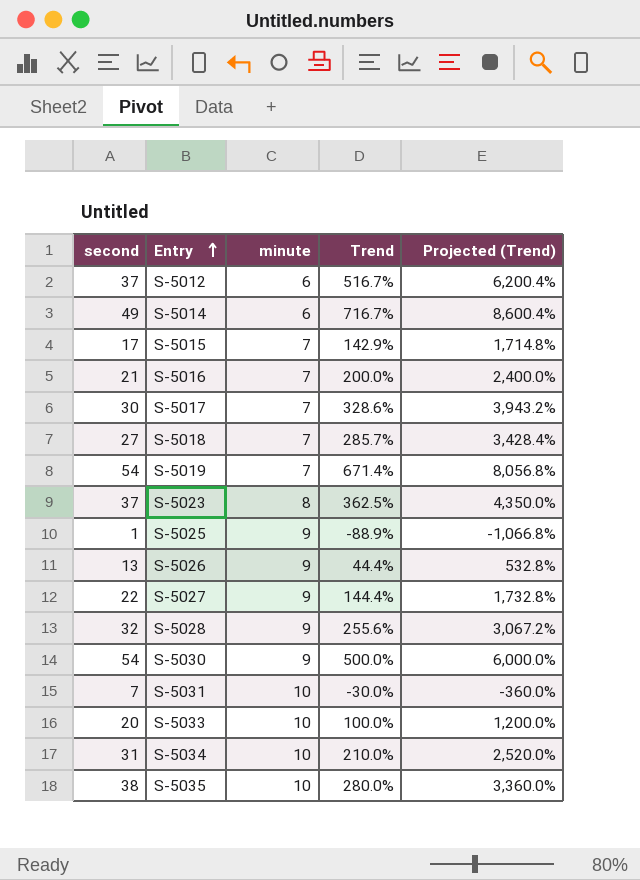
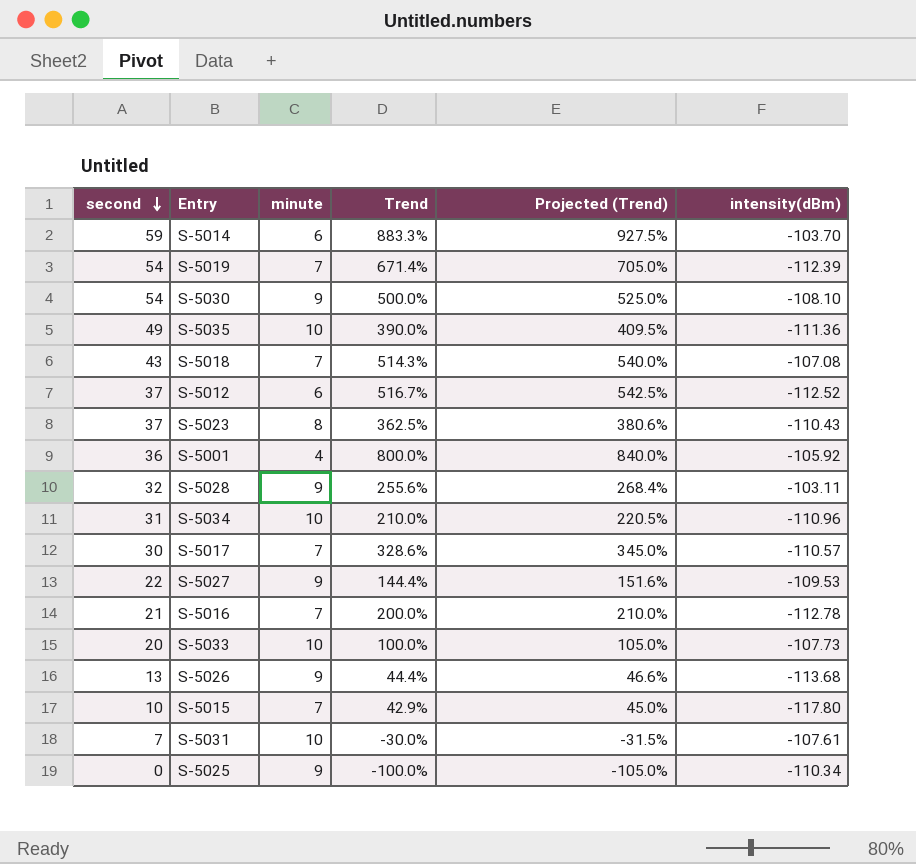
row order: Entry ascending -> second descending
column Projected (Trend) | formula: [Trend] * 12 -> [Trend] * 1.05
column intensity(dBm) | position: none -> 6
S-5014 | second: 49 -> 59
S-5014 | Trend: 716.7% -> 883.3%
S-5035 | second: 38 -> 49
S-5035 | Trend: 280.0% -> 390.0%
S-5018 | second: 27 -> 43
S-5018 | Trend: 285.7% -> 514.3%
row S-5001: none -> 36 | 4 | 800.0% | 840.0% | -105.92
S-5015 | second: 17 -> 10
S-5015 | Trend: 142.9% -> 42.9%
S-5025 | second: 1 -> 0
S-5025 | Trend: -88.9% -> -100.0%

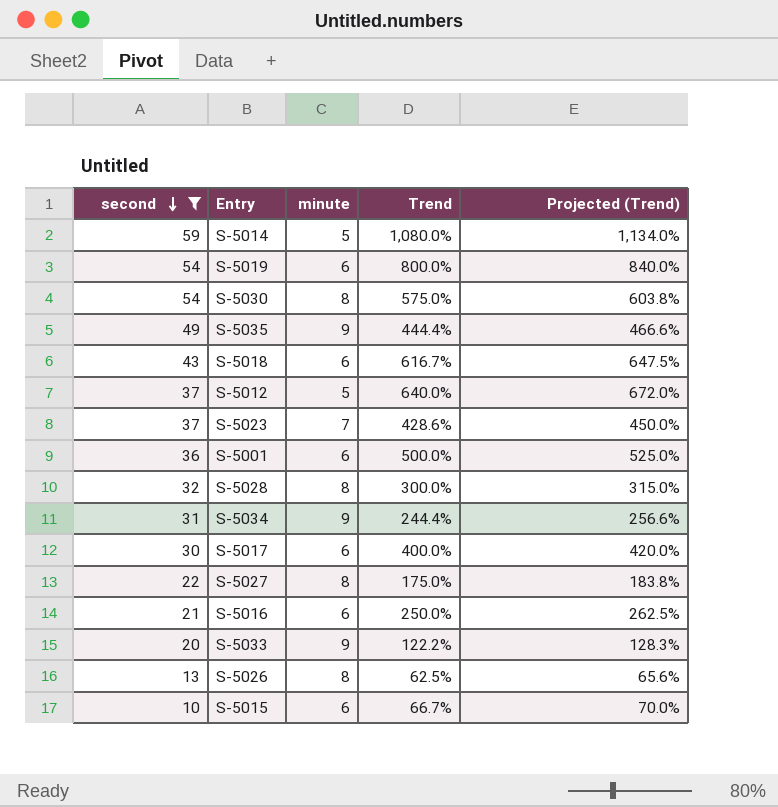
filter: none -> second >= 10
column intensity(dBm) | position: 6 -> none
S-5014 | minute: 6 -> 5
S-5014 | Trend: 883.3% -> 1,080.0%
S-5014 | Projected (Trend): 927.5% -> 1,134.0%
S-5019 | minute: 7 -> 6
S-5019 | Trend: 671.4% -> 800.0%
S-5019 | Projected (Trend): 705.0% -> 840.0%
S-5030 | minute: 9 -> 8
S-5030 | Trend: 500.0% -> 575.0%
S-5030 | Projected (Trend): 525.0% -> 603.8%
S-5035 | minute: 10 -> 9
S-5035 | Trend: 390.0% -> 444.4%
S-5035 | Projected (Trend): 409.5% -> 466.6%
S-5018 | minute: 7 -> 6
S-5018 | Trend: 514.3% -> 616.7%
S-5018 | Projected (Trend): 540.0% -> 647.5%
S-5012 | minute: 6 -> 5
S-5012 | Trend: 516.7% -> 640.0%
S-5012 | Projected (Trend): 542.5% -> 672.0%
S-5023 | minute: 8 -> 7
S-5023 | Trend: 362.5% -> 428.6%
S-5023 | Projected (Trend): 380.6% -> 450.0%
S-5001 | minute: 4 -> 6
S-5001 | Trend: 800.0% -> 500.0%
S-5001 | Projected (Trend): 840.0% -> 525.0%
S-5028 | minute: 9 -> 8
S-5028 | Trend: 255.6% -> 300.0%
S-5028 | Projected (Trend): 268.4% -> 315.0%
S-5034 | minute: 10 -> 9
S-5034 | Trend: 210.0% -> 244.4%
S-5034 | Projected (Trend): 220.5% -> 256.6%
S-5017 | minute: 7 -> 6
S-5017 | Trend: 328.6% -> 400.0%
S-5017 | Projected (Trend): 345.0% -> 420.0%
S-5027 | minute: 9 -> 8
S-5027 | Trend: 144.4% -> 175.0%
S-5027 | Projected (Trend): 151.6% -> 183.8%
S-5016 | minute: 7 -> 6
S-5016 | Trend: 200.0% -> 250.0%
S-5016 | Projected (Trend): 210.0% -> 262.5%
S-5033 | minute: 10 -> 9
S-5033 | Trend: 100.0% -> 122.2%
S-5033 | Projected (Trend): 105.0% -> 128.3%
S-5026 | minute: 9 -> 8
S-5026 | Trend: 44.4% -> 62.5%
S-5026 | Projected (Trend): 46.6% -> 65.6%
S-5015 | minute: 7 -> 6
S-5015 | Trend: 42.9% -> 66.7%
S-5015 | Projected (Trend): 45.0% -> 70.0%

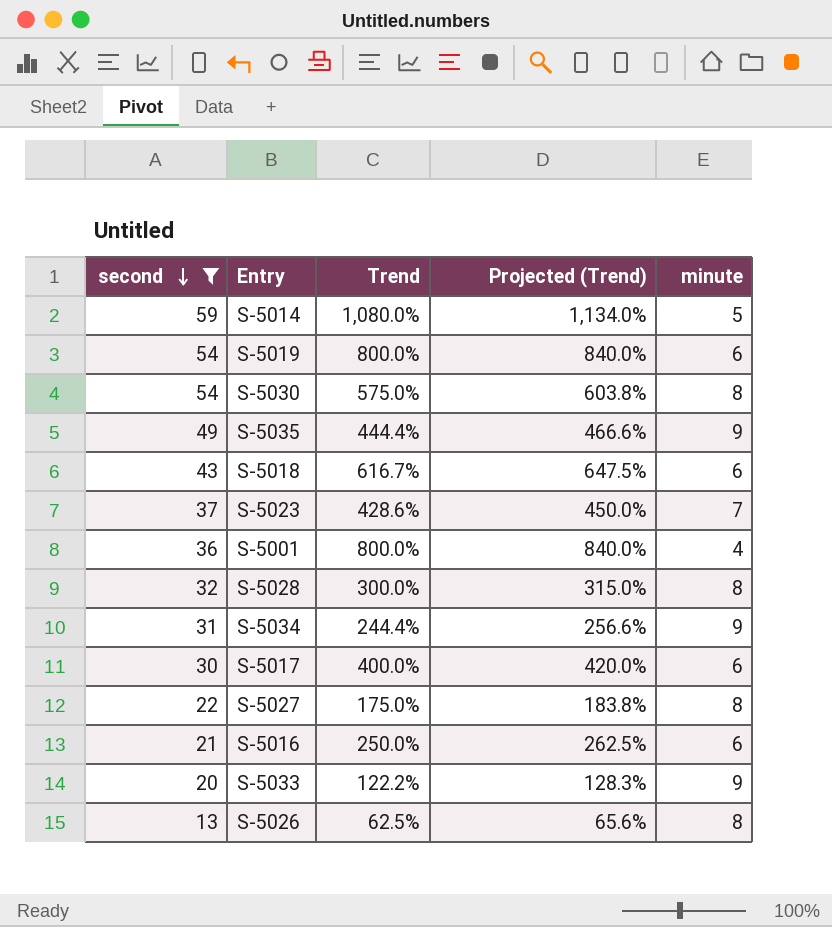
column minute | position: 3 -> 5
row S-5012: 37 | 5 | 640.0% | 672.0% -> none
row S-5015: 10 | 6 | 66.7% | 70.0% -> none
S-5001 | Trend: 500.0% -> 800.0%
S-5001 | Projected (Trend): 525.0% -> 840.0%
S-5001 | minute: 6 -> 4

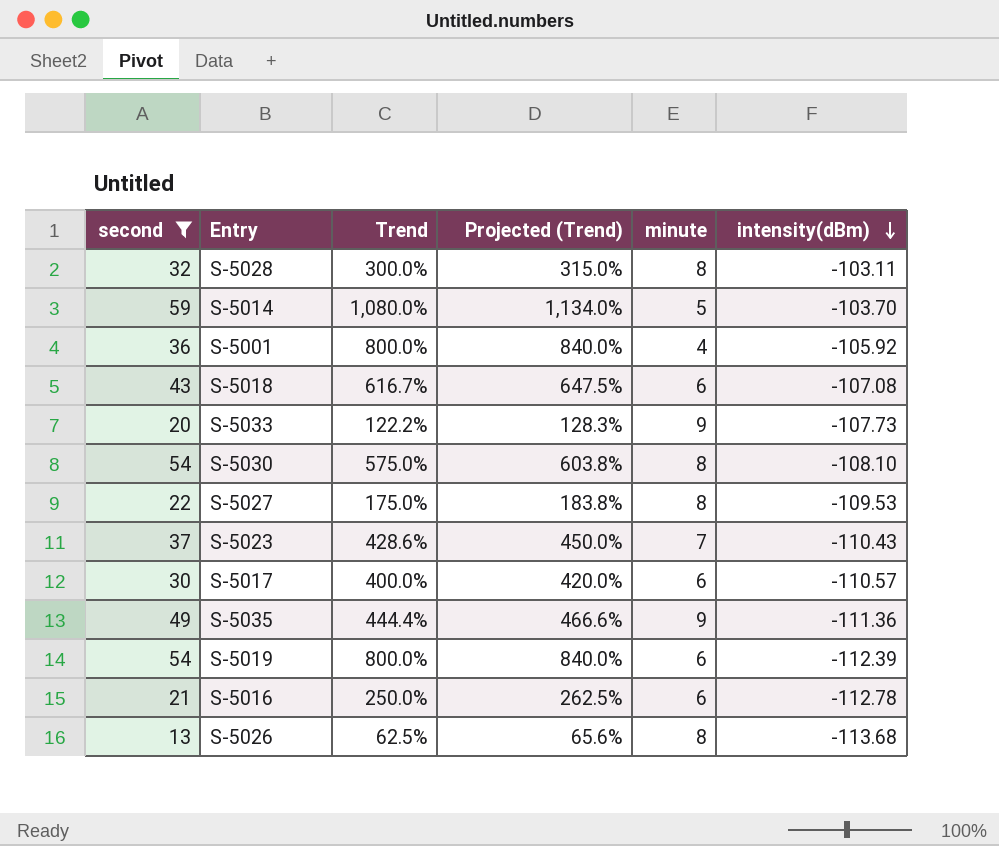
row order: second descending -> intensity(dBm) descending
column intensity(dBm) | position: none -> 6
row S-5034: 31 | 244.4% | 256.6% | 9 -> none

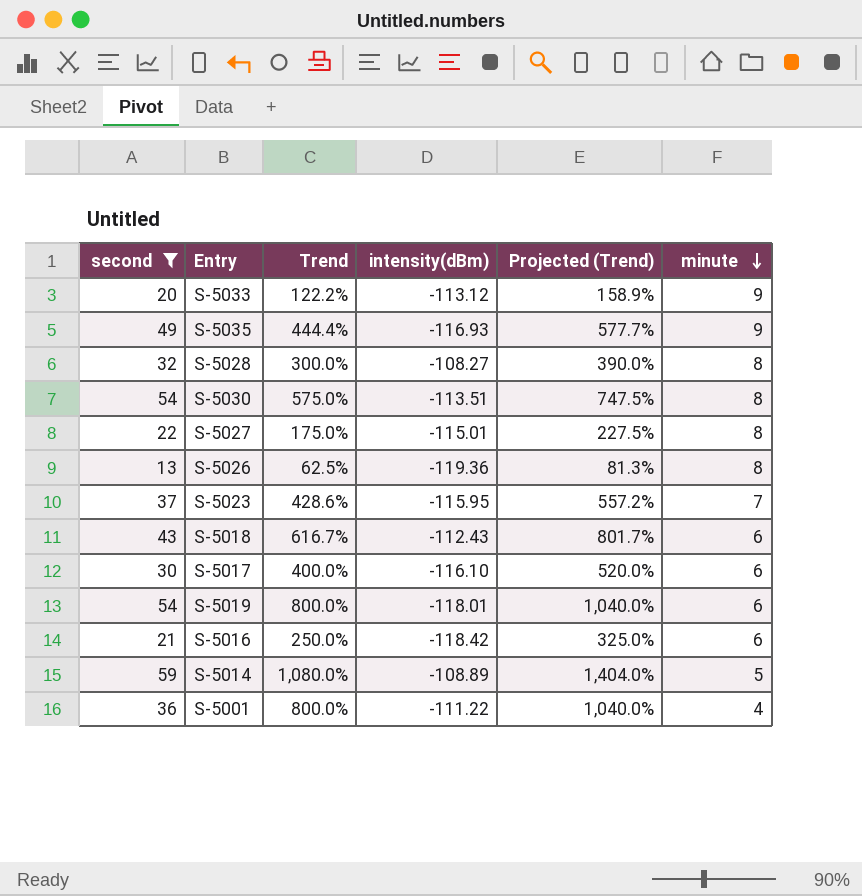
row order: intensity(dBm) descending -> minute descending
column intensity(dBm) | position: 6 -> 4
column Projected (Trend) | formula: [Trend] * 1.05 -> [Trend] * 1.3
S-5033 | intensity(dBm): -107.73 -> -113.12
S-5035 | intensity(dBm): -111.36 -> -116.93
S-5028 | intensity(dBm): -103.11 -> -108.27
S-5030 | intensity(dBm): -108.10 -> -113.51
S-5027 | intensity(dBm): -109.53 -> -115.01
S-5026 | intensity(dBm): -113.68 -> -119.36
S-5023 | intensity(dBm): -110.43 -> -115.95
S-5018 | intensity(dBm): -107.08 -> -112.43
S-5017 | intensity(dBm): -110.57 -> -116.10
S-5019 | intensity(dBm): -112.39 -> -118.01
S-5016 | intensity(dBm): -112.78 -> -118.42
S-5014 | intensity(dBm): -103.70 -> -108.89
S-5001 | intensity(dBm): -105.92 -> -111.22

